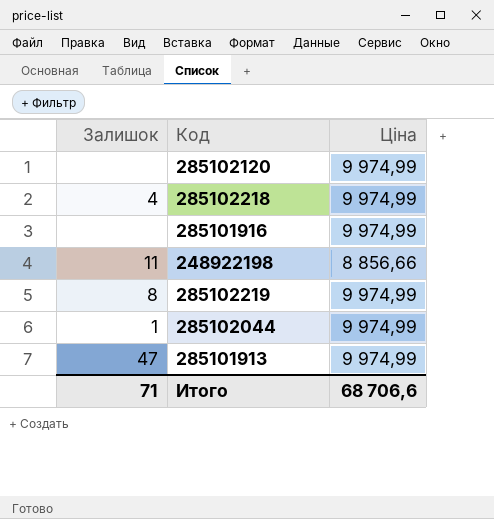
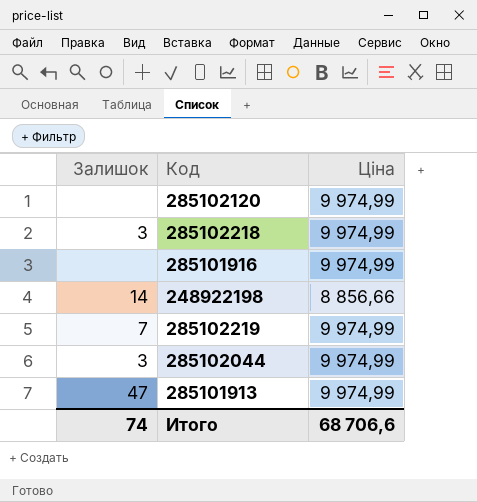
285102218 | Залишок: 4 -> 3
248922198 | Залишок: 11 -> 14
285102219 | Залишок: 8 -> 7
285102044 | Залишок: 1 -> 3
Итого | Залишок: 71 -> 74

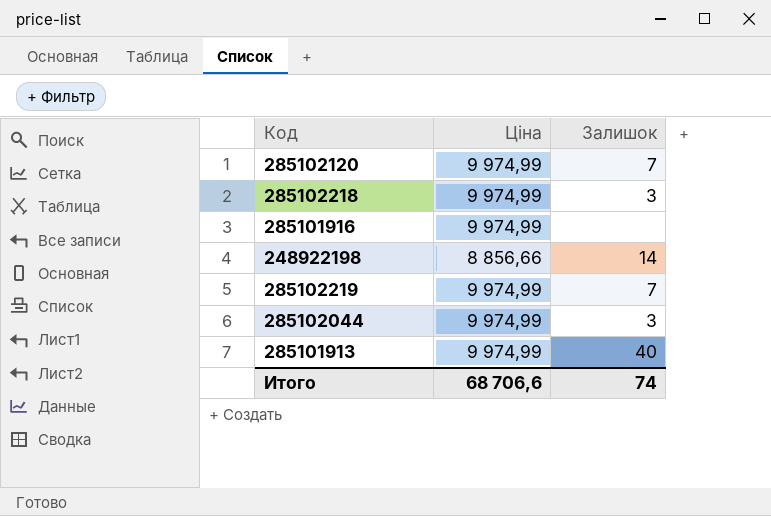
column Залишок | position: 1 -> 3
285102120 | Залишок: none -> 7
285101913 | Залишок: 47 -> 40

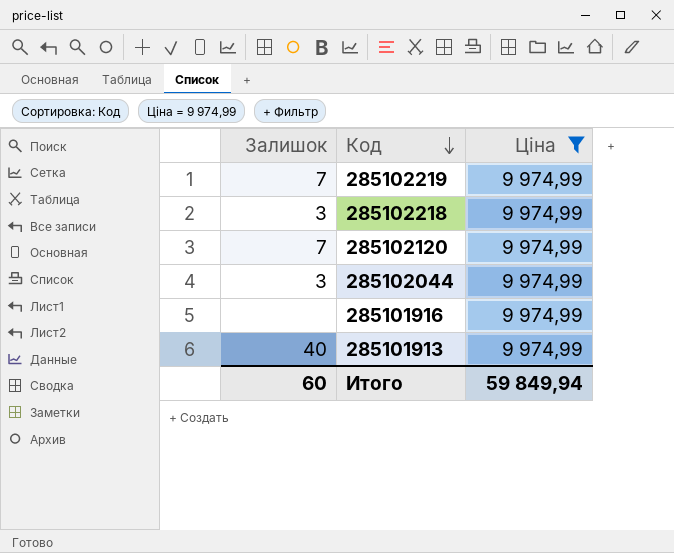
filter: none -> Ціна = 9 974,99
row order: none -> Код descending
column Залишок | position: 3 -> 1
Итого | Залишок: 74 -> 60
Итого | Ціна: 68 706,6 -> 59 849,94

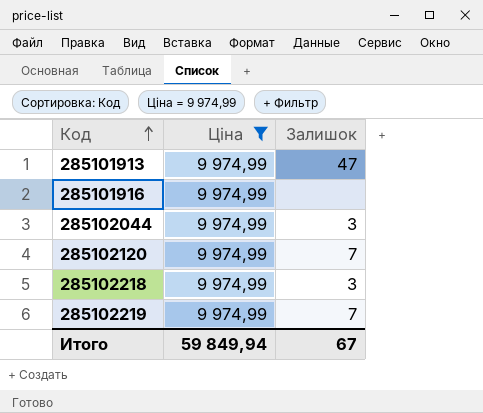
row order: Код descending -> Код ascending
column Залишок | position: 1 -> 3
285101913 | Залишок: 40 -> 47
Итого | Залишок: 60 -> 67

